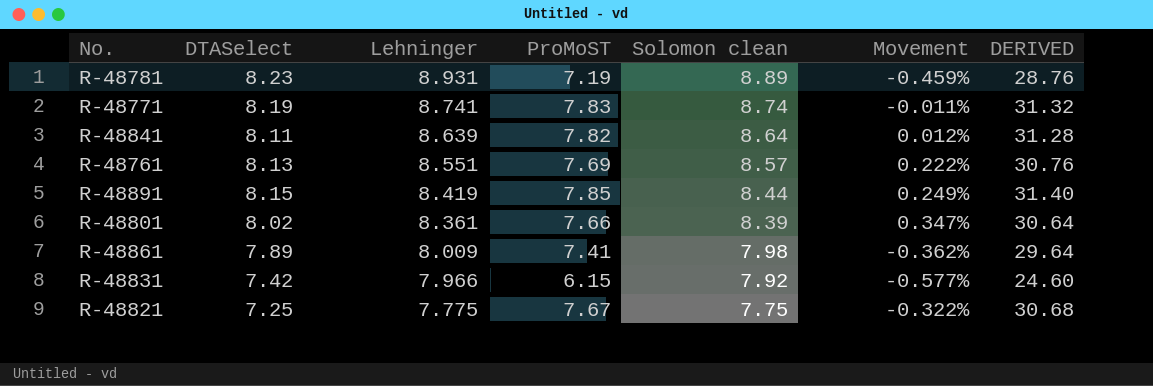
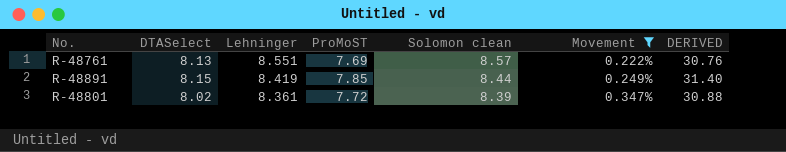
filter: none -> Movement >= 0.222%
R-48801 | ProMoST: 7.66 -> 7.72
R-48801 | DERIVED: 30.64 -> 30.88

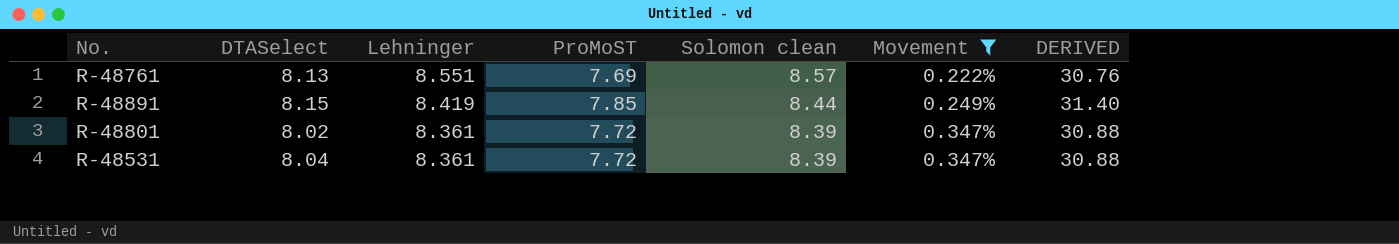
row R-48531: none -> 8.04 | 8.361 | 7.72 | 8.39 | 0.347% | 30.88

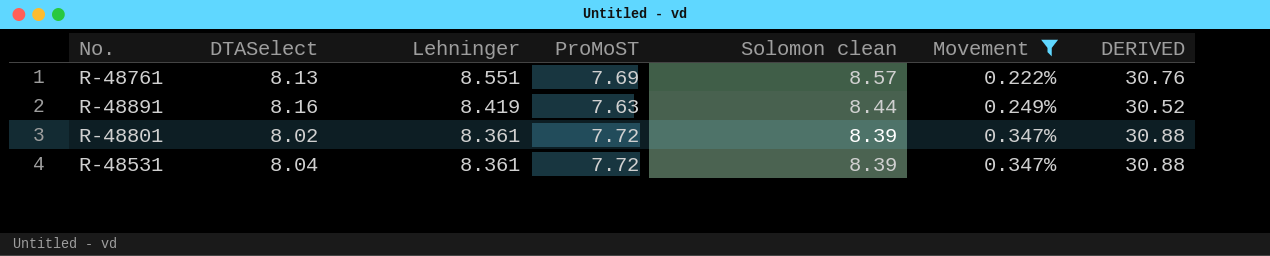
R-48891 | DTASelect: 8.15 -> 8.16
R-48891 | ProMoST: 7.85 -> 7.63
R-48891 | DERIVED: 31.40 -> 30.52

